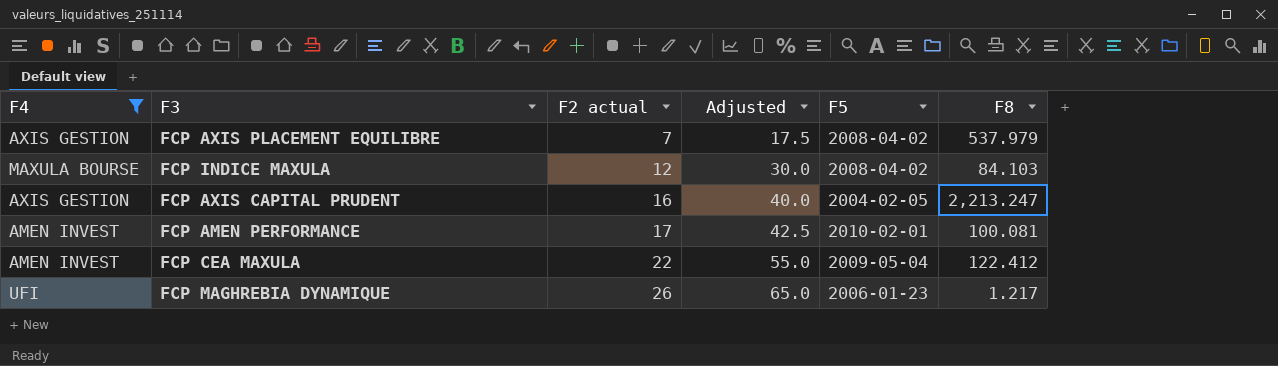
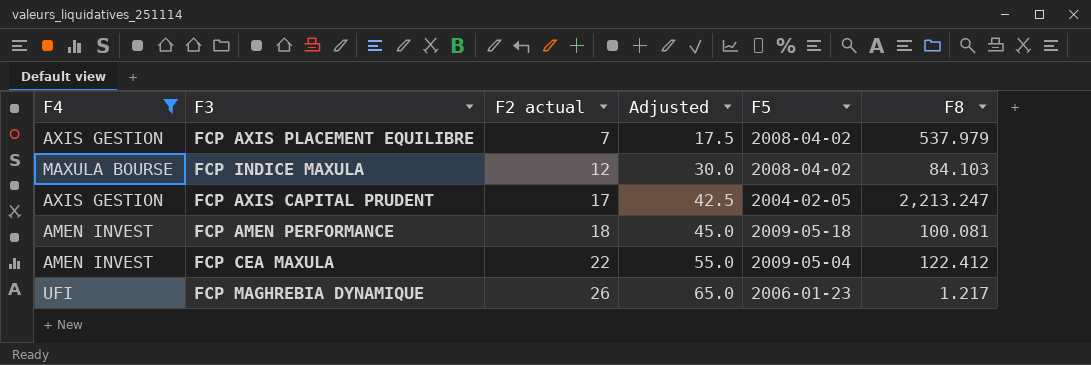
FCP AXIS CAPITAL PRUDENT | F2 actual: 16 -> 17
FCP AXIS CAPITAL PRUDENT | Adjusted: 40.0 -> 42.5
FCP AMEN PERFORMANCE | F2 actual: 17 -> 18
FCP AMEN PERFORMANCE | Adjusted: 42.5 -> 45.0
FCP AMEN PERFORMANCE | F5: 2010-02-01 -> 2009-05-18

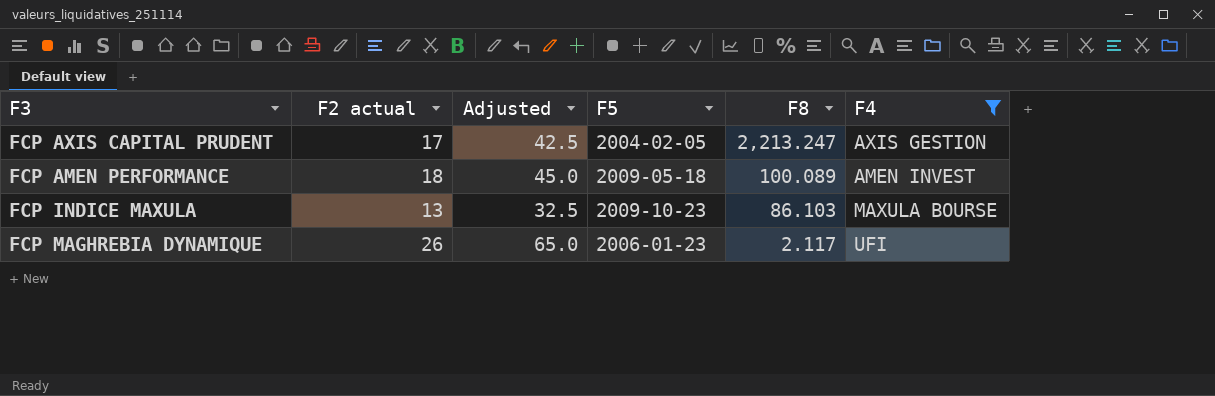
row order: F2 actual ascending -> F8 descending
column F4 | position: 1 -> 6
row FCP AXIS PLACEMENT EQUILIBRE: AXIS GESTION | 7 | 17.5 | 2008-04-02 | 537.979 -> none
row FCP CEA MAXULA: AMEN INVEST | 22 | 55.0 | 2009-05-04 | 122.412 -> none
FCP AMEN PERFORMANCE | F8: 100.081 -> 100.089
FCP INDICE MAXULA | F2 actual: 12 -> 13
FCP INDICE MAXULA | Adjusted: 30.0 -> 32.5
FCP INDICE MAXULA | F5: 2008-04-02 -> 2009-10-23
FCP INDICE MAXULA | F8: 84.103 -> 86.103
FCP MAGHREBIA DYNAMIQUE | F8: 1.217 -> 2.117

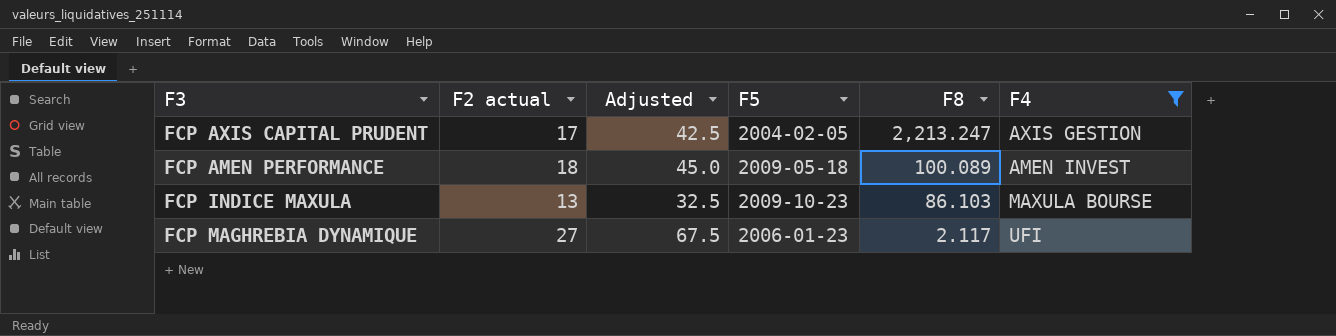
FCP MAGHREBIA DYNAMIQUE | F2 actual: 26 -> 27
FCP MAGHREBIA DYNAMIQUE | Adjusted: 65.0 -> 67.5

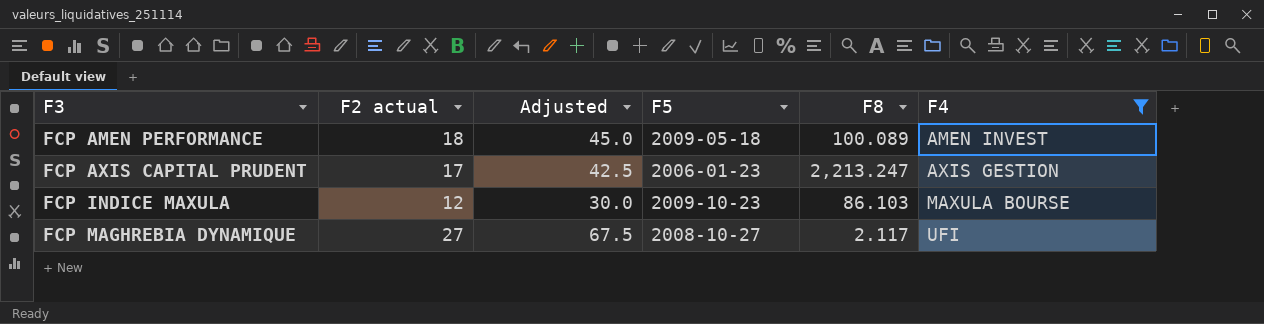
row order: F8 descending -> F3 ascending
FCP AXIS CAPITAL PRUDENT | F5: 2004-02-05 -> 2006-01-23
FCP INDICE MAXULA | F2 actual: 13 -> 12
FCP INDICE MAXULA | Adjusted: 32.5 -> 30.0
FCP MAGHREBIA DYNAMIQUE | F5: 2006-01-23 -> 2008-10-27

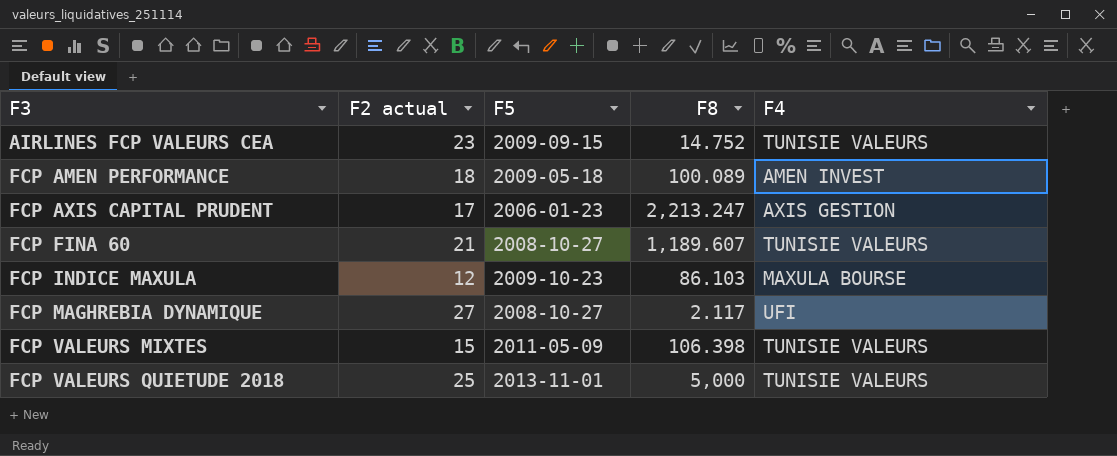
filter: F4 != TUNISIE VALEURS -> none
column Adjusted | formula: [F2 actual] * 2.5 -> none

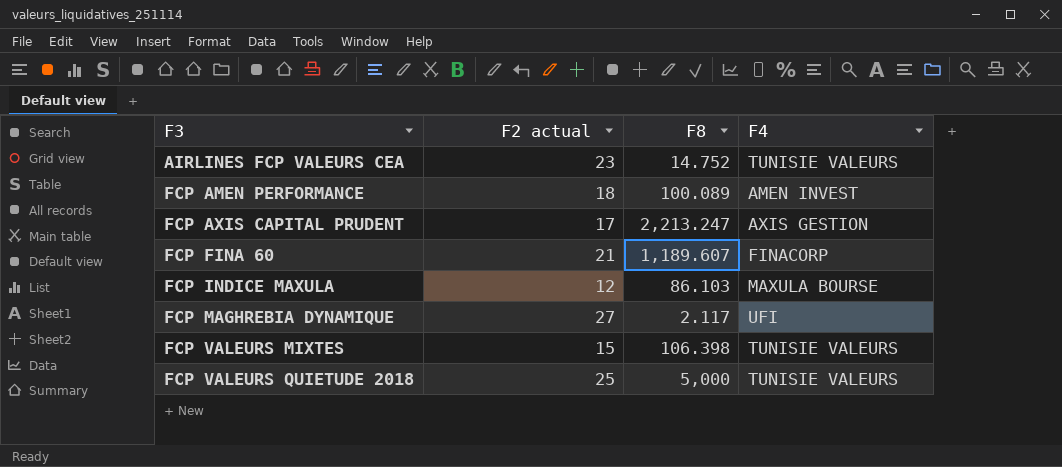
column F5 | position: 3 -> none
FCP FINA 60 | F4: TUNISIE VALEURS -> FINACORP

